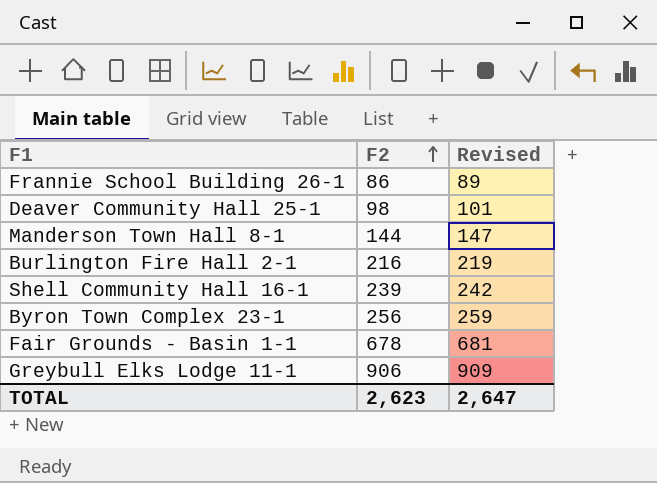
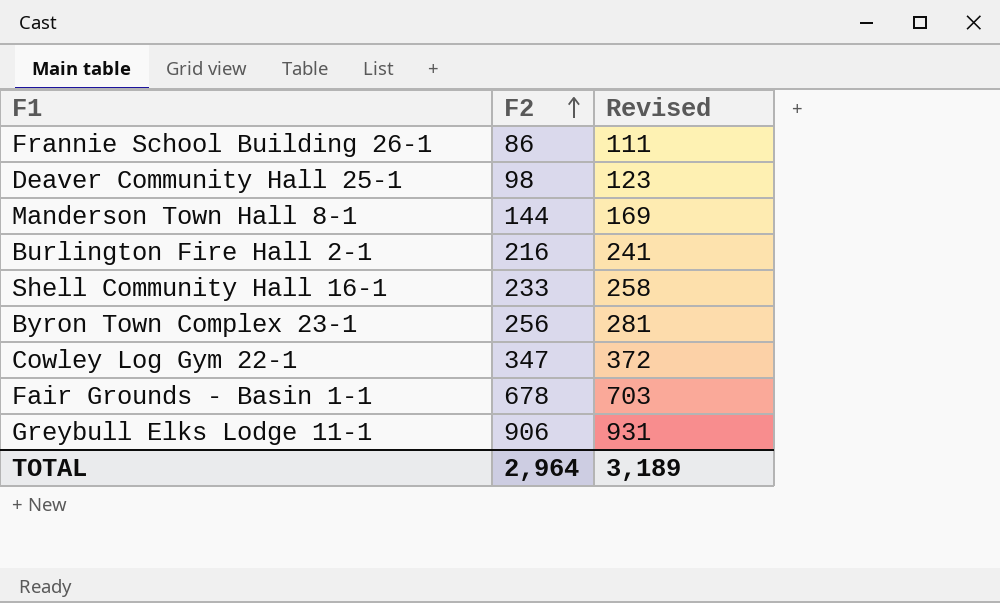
column Revised | formula: [F2] + 3 -> [F2] + 25
Shell Community Hall 16-1 | F2: 239 -> 233
row Cowley Log Gym 22-1: none -> 347 | 372
TOTAL | F2: 2,623 -> 2,964
TOTAL | Revised: 2,647 -> 3,189

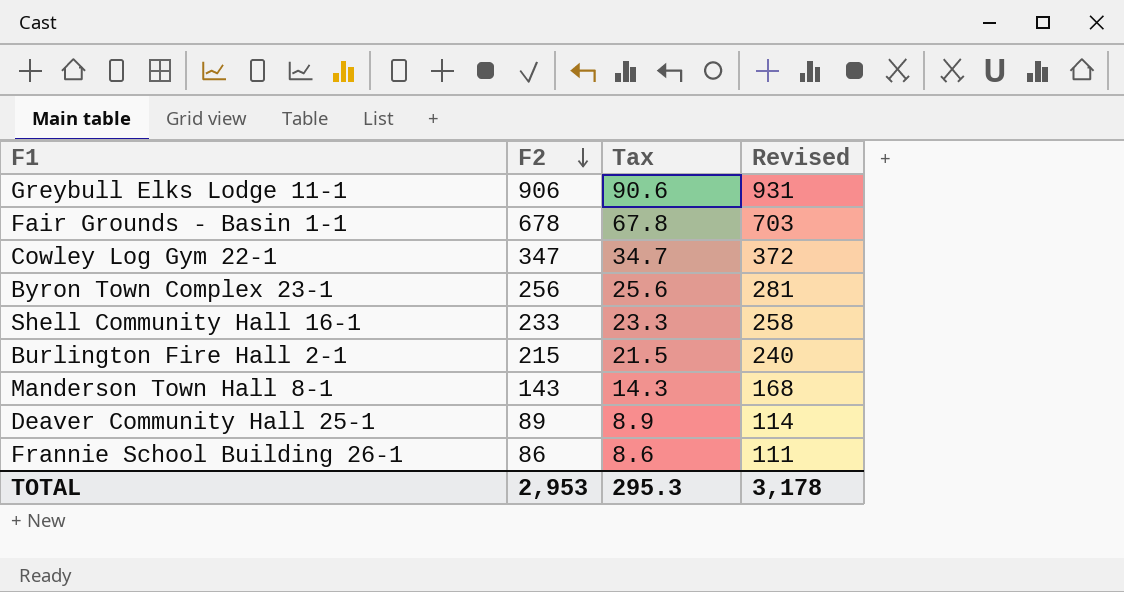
row order: F2 ascending -> F2 descending
column Tax | formula: none -> [F2] * 0.1
Burlington Fire Hall 2-1 | F2: 216 -> 215
Burlington Fire Hall 2-1 | Revised: 241 -> 240
Manderson Town Hall 8-1 | F2: 144 -> 143
Manderson Town Hall 8-1 | Revised: 169 -> 168
Deaver Community Hall 25-1 | F2: 98 -> 89
Deaver Community Hall 25-1 | Revised: 123 -> 114
TOTAL | F2: 2,964 -> 2,953
TOTAL | Revised: 3,189 -> 3,178

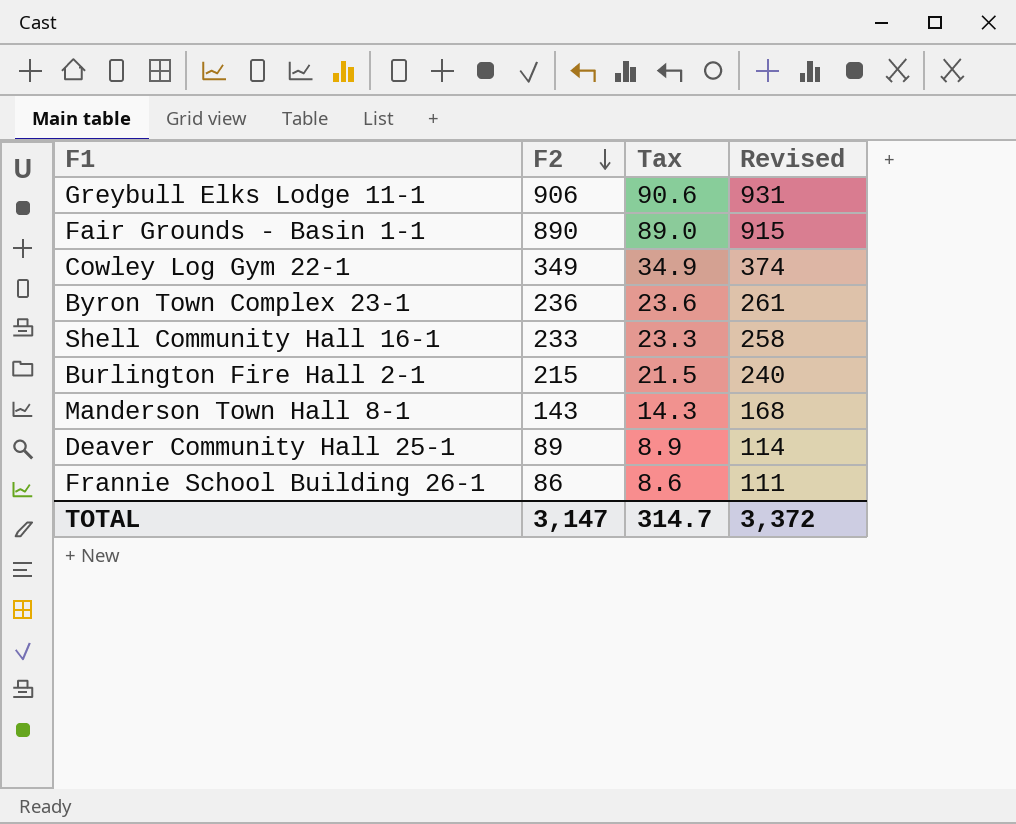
Fair Grounds - Basin 1-1 | F2: 678 -> 890
Fair Grounds - Basin 1-1 | Tax: 67.8 -> 89.0
Fair Grounds - Basin 1-1 | Revised: 703 -> 915
Cowley Log Gym 22-1 | F2: 347 -> 349
Cowley Log Gym 22-1 | Tax: 34.7 -> 34.9
Cowley Log Gym 22-1 | Revised: 372 -> 374
Byron Town Complex 23-1 | F2: 256 -> 236
Byron Town Complex 23-1 | Tax: 25.6 -> 23.6
Byron Town Complex 23-1 | Revised: 281 -> 261
TOTAL | F2: 2,953 -> 3,147
TOTAL | Tax: 295.3 -> 314.7
TOTAL | Revised: 3,178 -> 3,372

